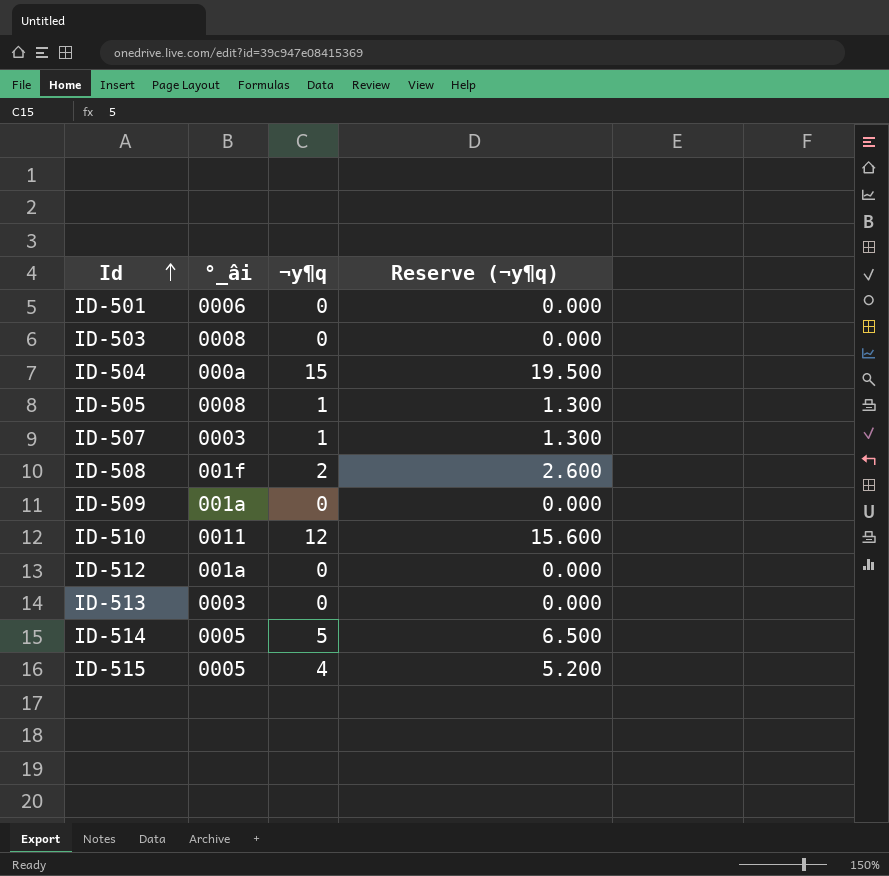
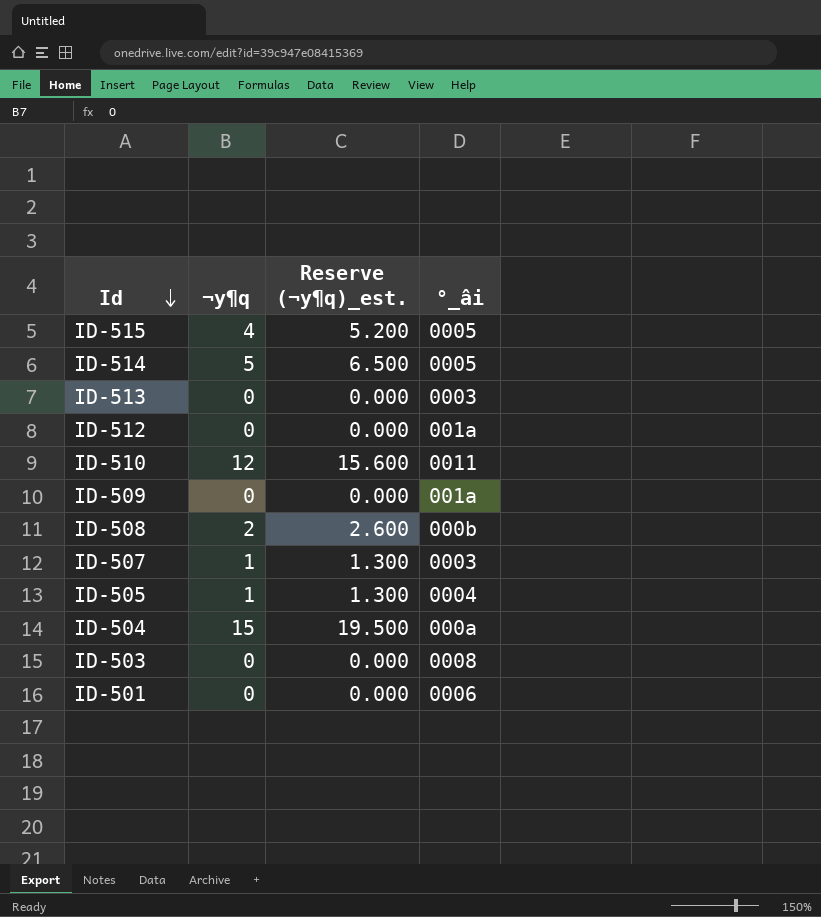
row order: Id ascending -> Id descending
column name: Reserve (¬y¶q) -> Reserve (¬y¶q)_est.
column °_âi | position: 2 -> 4
ID-508 | °_âi: 001f -> 000b
ID-505 | °_âi: 0008 -> 0004

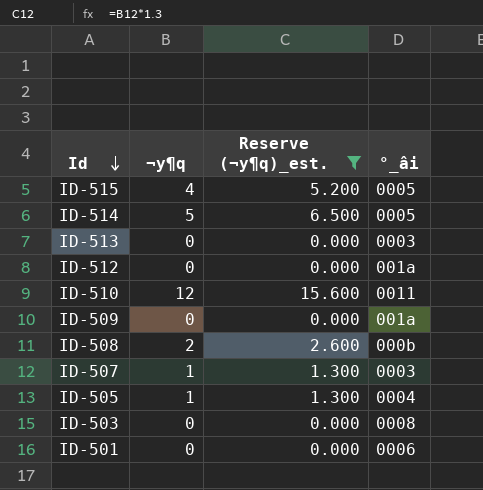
filter: none -> Reserve (¬y¶q)_est. != 19.500

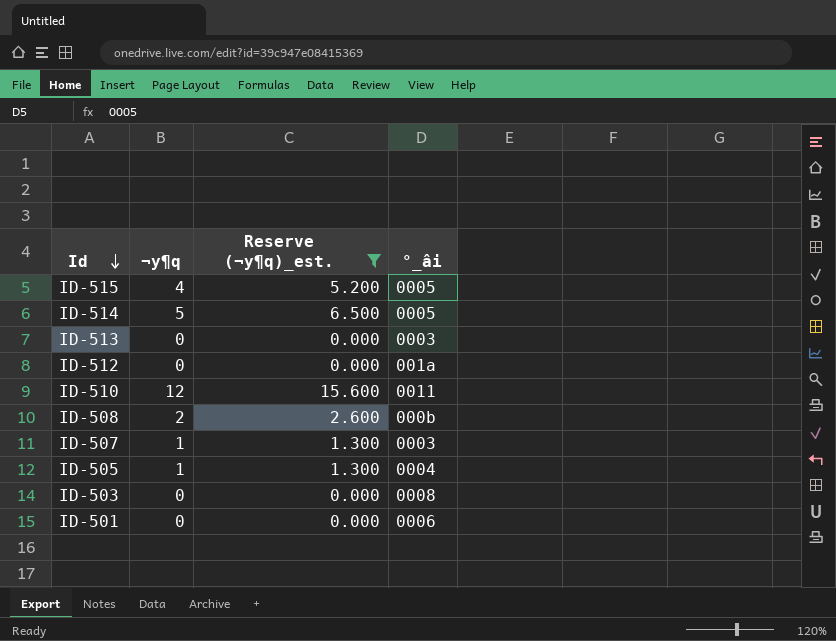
row ID-509: 0 | 0.000 | 001a -> none

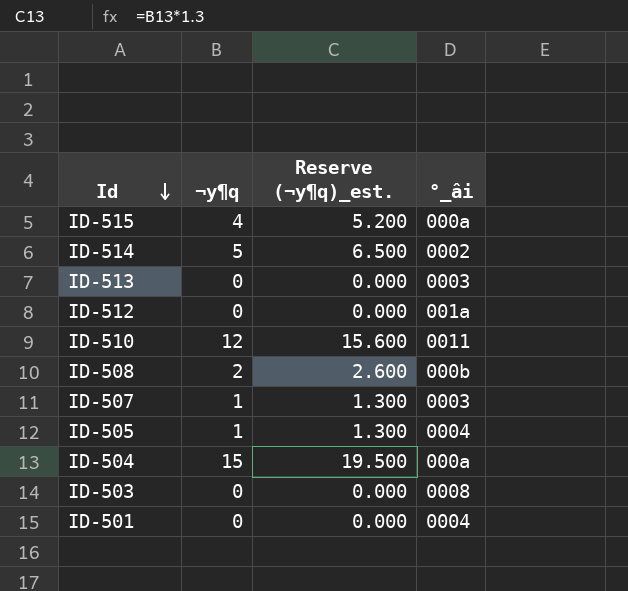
filter: Reserve (¬y¶q)_est. != 19.500 -> none
ID-515 | °_âi: 0005 -> 000a
ID-514 | °_âi: 0005 -> 0002
ID-501 | °_âi: 0006 -> 0004

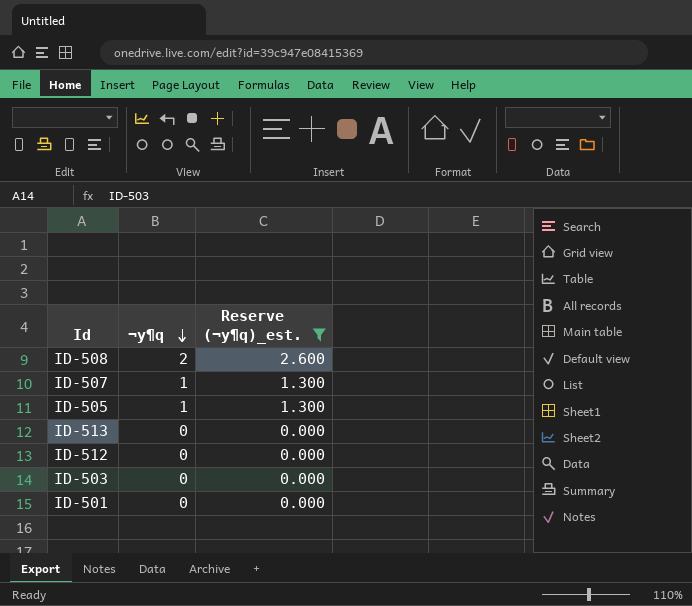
filter: none -> Reserve (¬y¶q)_est. <= 2.600
row order: Id descending -> ¬y¶q descending
column °_âi | position: 4 -> none

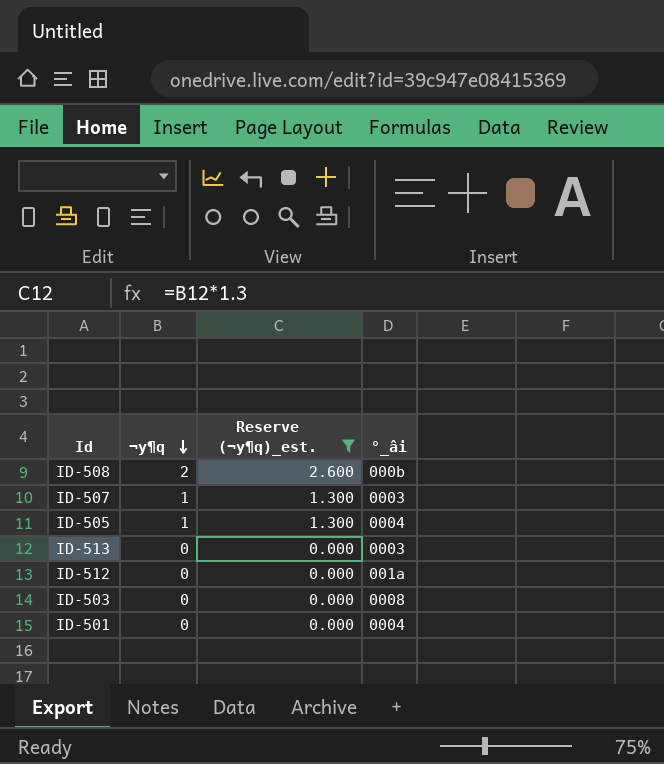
column °_âi | position: none -> 4

